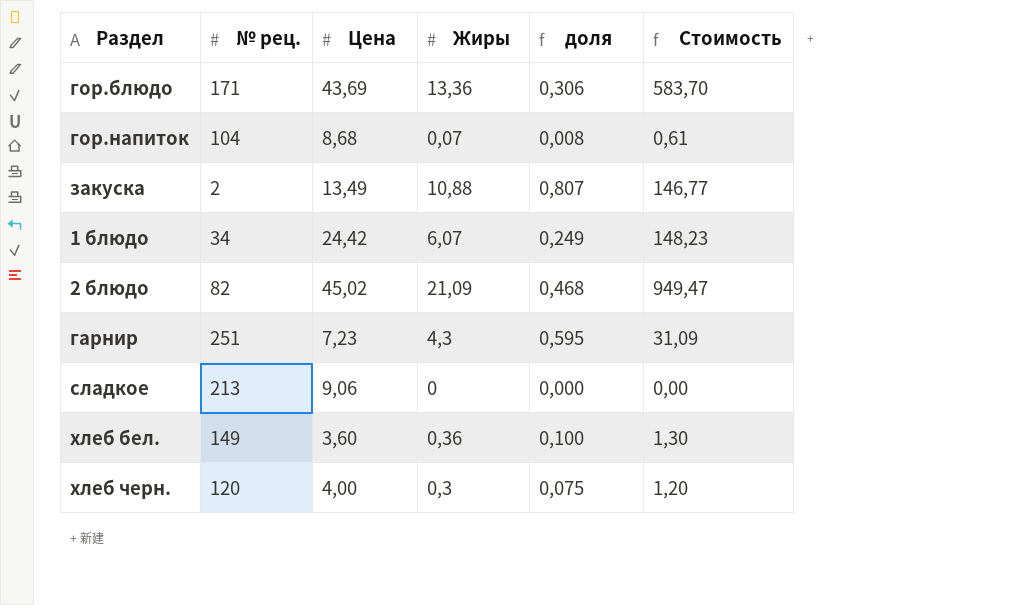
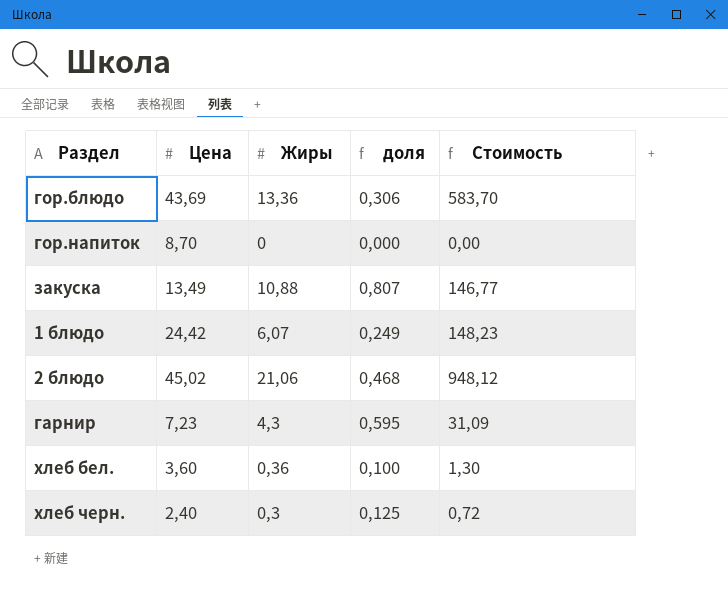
column № рец. | position: 2 -> none
row сладкое: 213 | 9,06 | 0 | 0,000 | 0,00 -> none
гор.напиток | Цена: 8,68 -> 8,70
гор.напиток | Жиры: 0,07 -> 0
гор.напиток | доля: 0,008 -> 0,000
гор.напиток | Стоимость: 0,61 -> 0,00
2 блюдо | Жиры: 21,09 -> 21,06
2 блюдо | Стоимость: 949,47 -> 948,12
хлеб черн. | Цена: 4,00 -> 2,40
хлеб черн. | доля: 0,075 -> 0,125
хлеб черн. | Стоимость: 1,20 -> 0,72

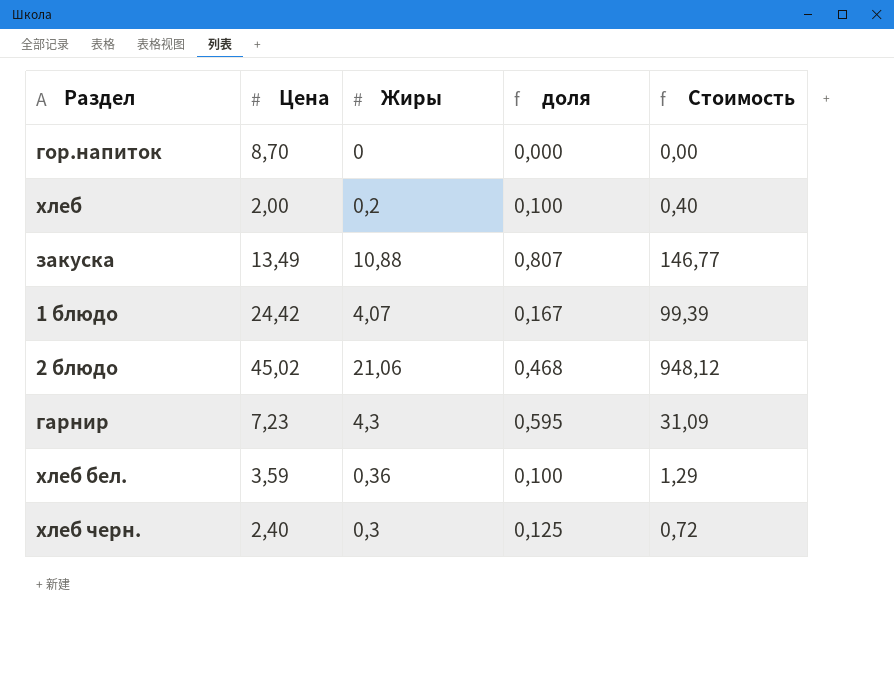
row гор.блюдо: 43,69 | 13,36 | 0,306 | 583,70 -> none
row хлеб: none -> 2,00 | 0,2 | 0,100 | 0,40
1 блюдо | Жиры: 6,07 -> 4,07
1 блюдо | доля: 0,249 -> 0,167
1 блюдо | Стоимость: 148,23 -> 99,39
хлеб бел. | Цена: 3,60 -> 3,59
хлеб бел. | Стоимость: 1,30 -> 1,29

